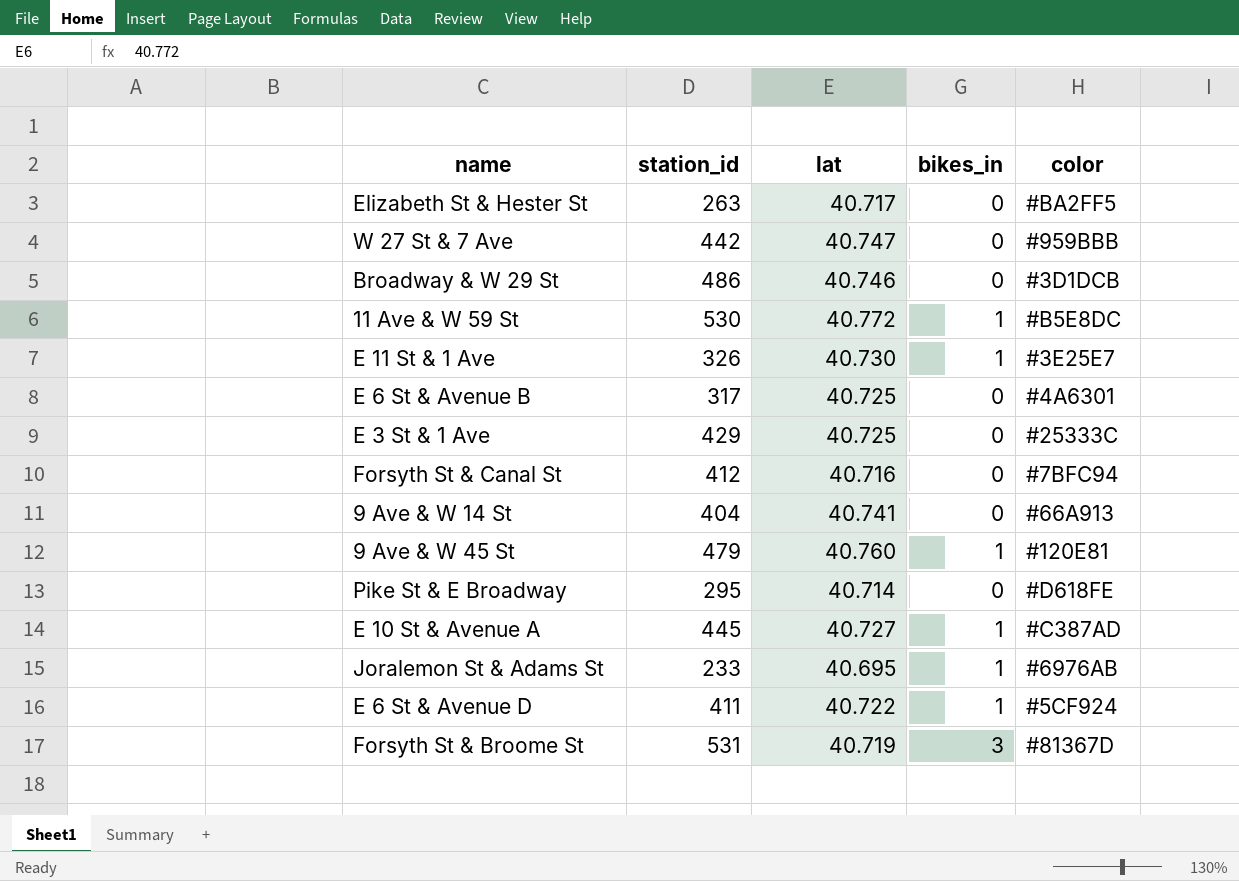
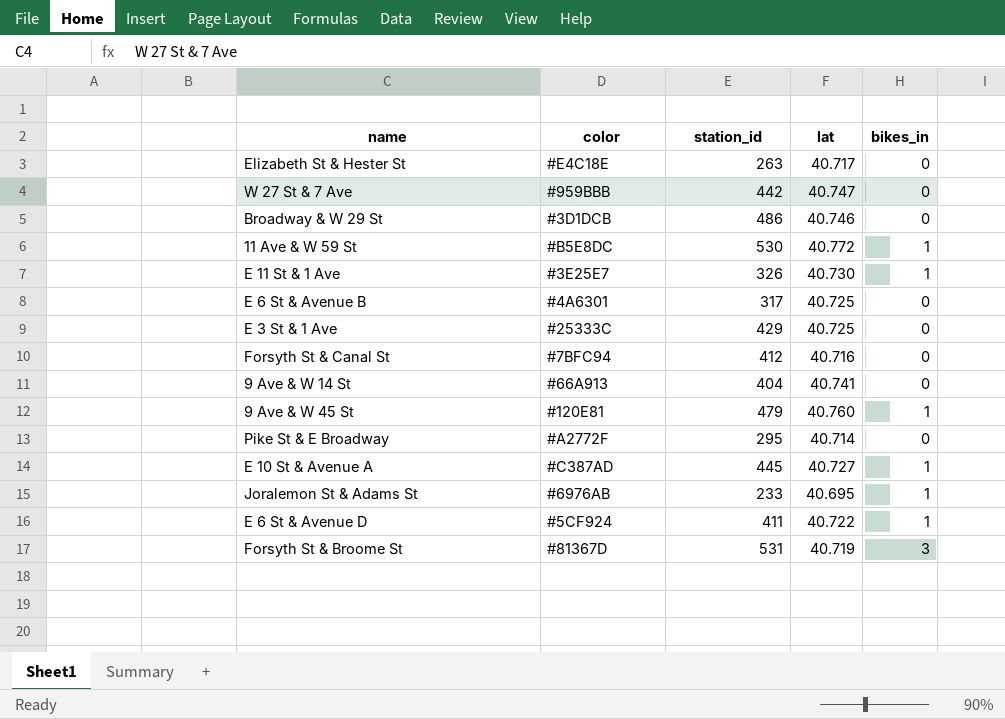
column color | position: 5 -> 2
Elizabeth St & Hester St | color: #BA2FF5 -> #E4C18E
Pike St & E Broadway | color: #D618FE -> #A2772F

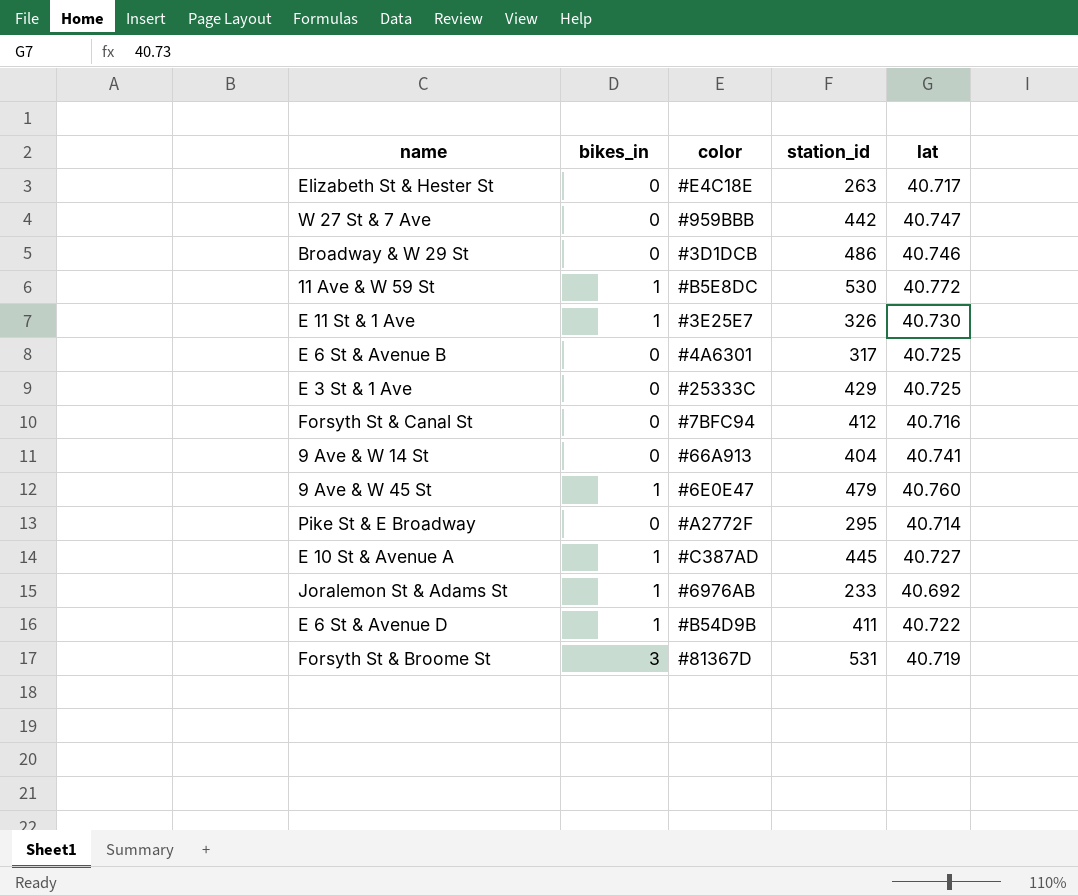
column bikes_in | position: 5 -> 2
9 Ave & W 45 St | color: #120E81 -> #6E0E47
Joralemon St & Adams St | lat: 40.695 -> 40.692
E 6 St & Avenue D | color: #5CF924 -> #B54D9B

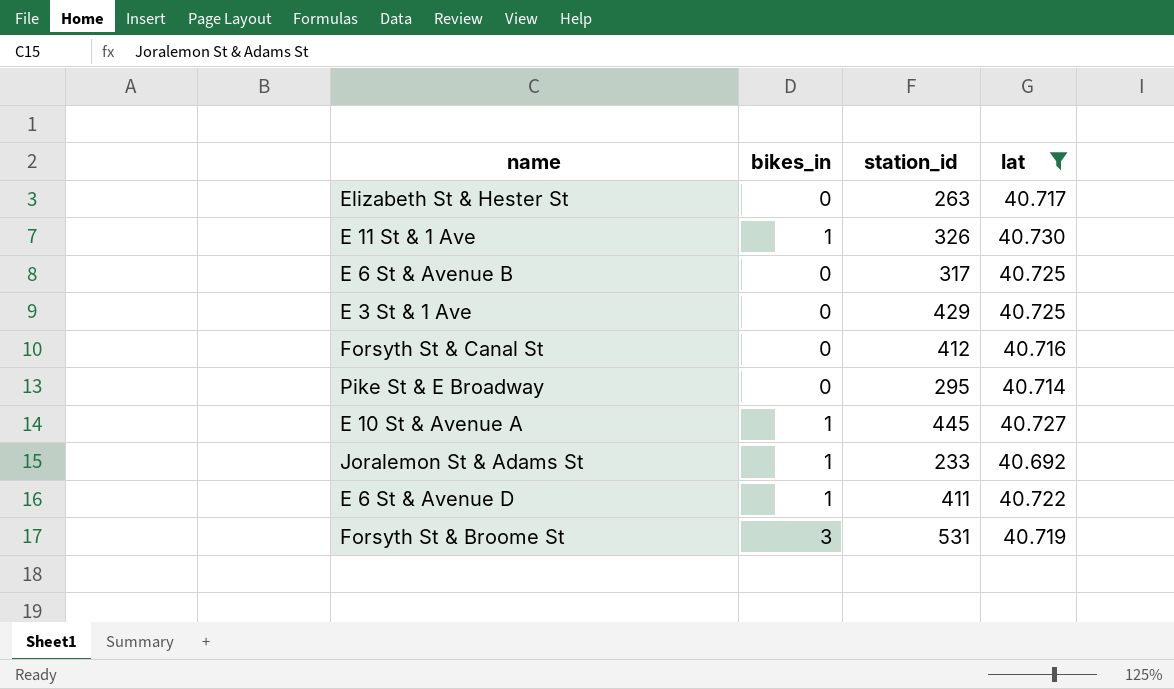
filter: none -> lat <= 40.730
column color | position: 3 -> none

